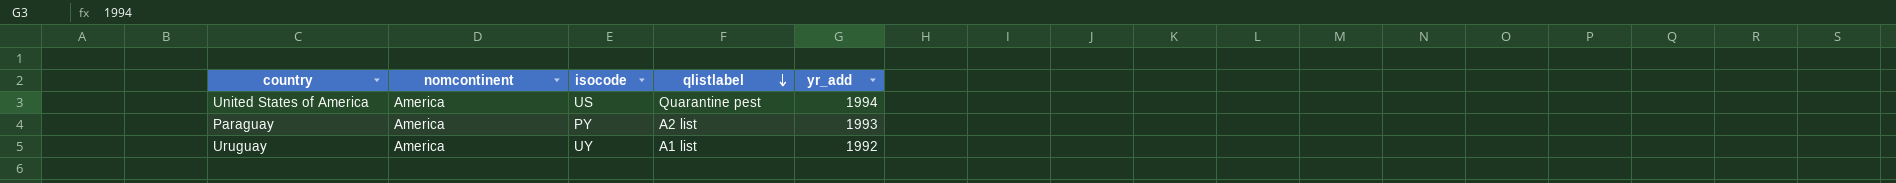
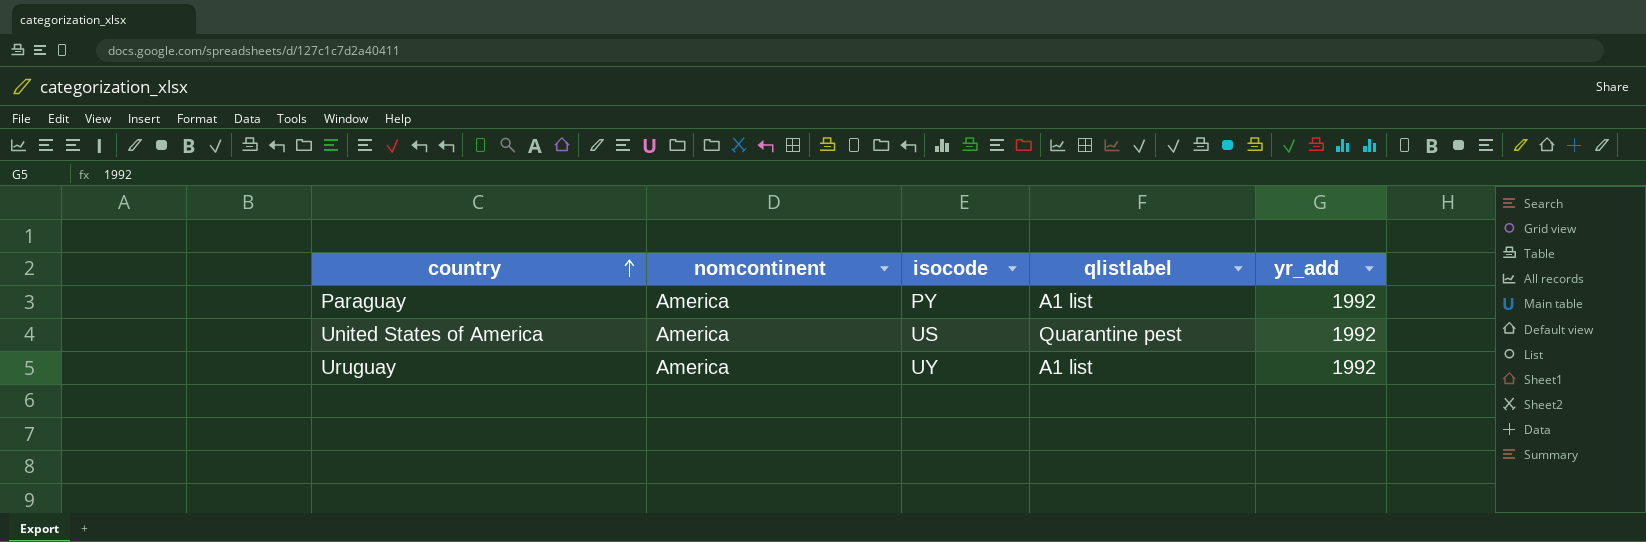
row order: qlistlabel descending -> country ascending
Paraguay | qlistlabel: A2 list -> A1 list
Paraguay | yr_add: 1993 -> 1992
United States of America | yr_add: 1994 -> 1992

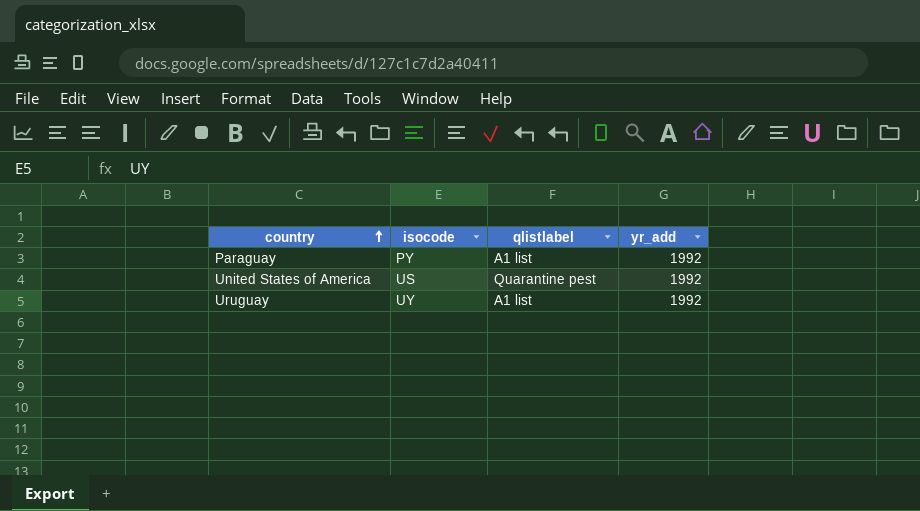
column nomcontinent | position: 2 -> none

